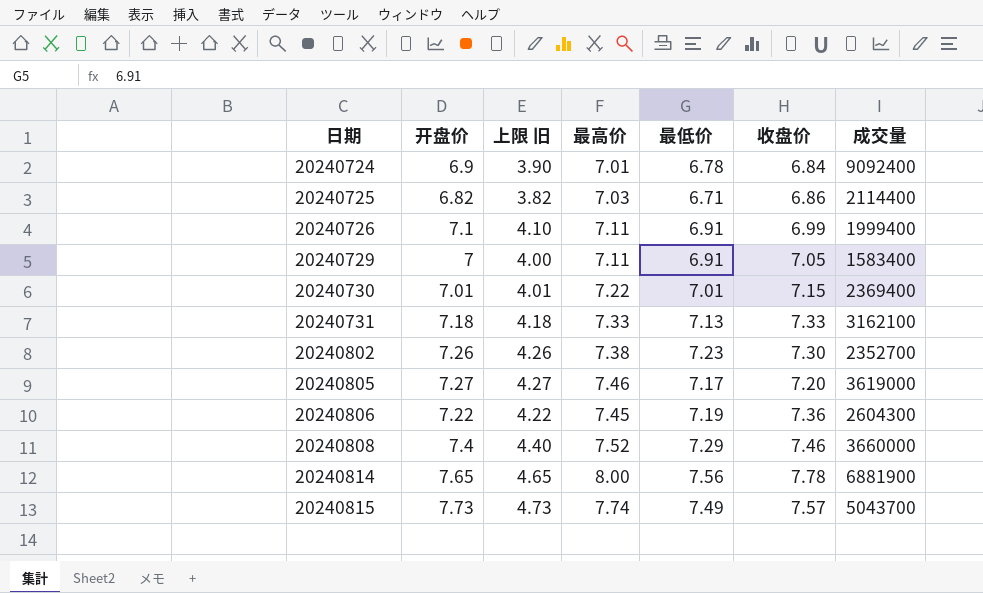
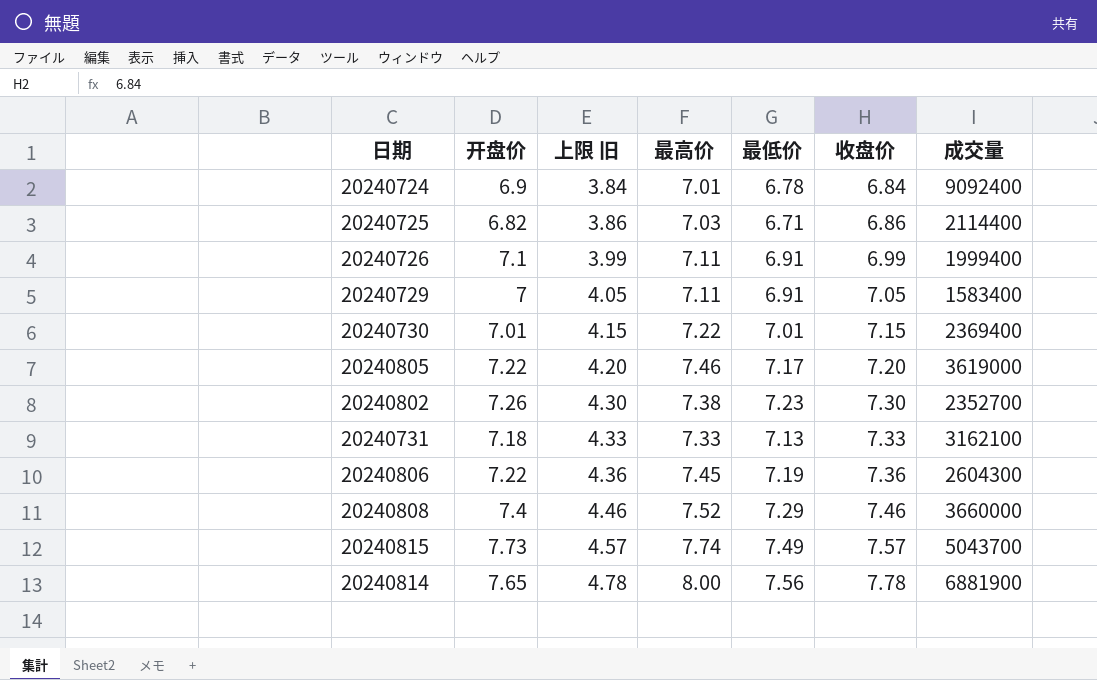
row order: 日期 ascending -> 上限 旧 ascending
column 上限 旧 | formula: [开盘价] - 3 -> [收盘价] - 3
20240805 | 开盘价: 7.27 -> 7.22

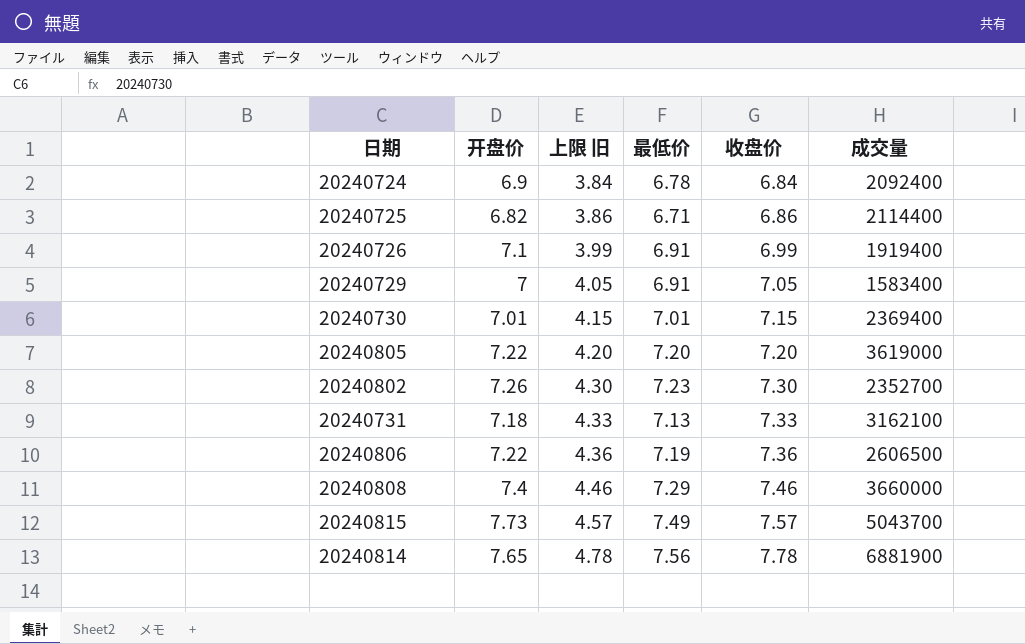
column 最高价 | position: 4 -> none
20240724 | 成交量: 9092400 -> 2092400
20240726 | 成交量: 1999400 -> 1919400
20240805 | 最低价: 7.17 -> 7.20
20240806 | 成交量: 2604300 -> 2606500

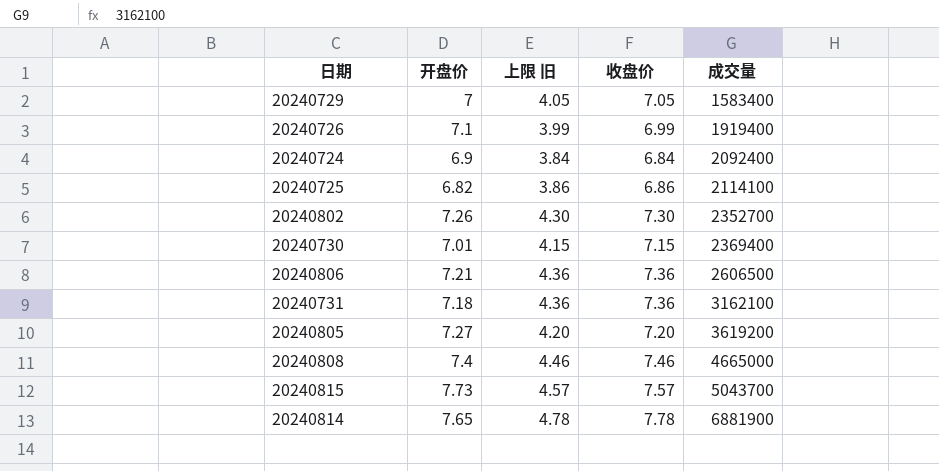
row order: 上限 旧 ascending -> 成交量 ascending
column 最低价 | position: 4 -> none
20240725 | 成交量: 2114400 -> 2114100
20240806 | 开盘价: 7.22 -> 7.21
20240731 | 上限 旧: 4.33 -> 4.36
20240731 | 收盘价: 7.33 -> 7.36
20240805 | 开盘价: 7.22 -> 7.27
20240805 | 成交量: 3619000 -> 3619200
20240808 | 成交量: 3660000 -> 4665000

